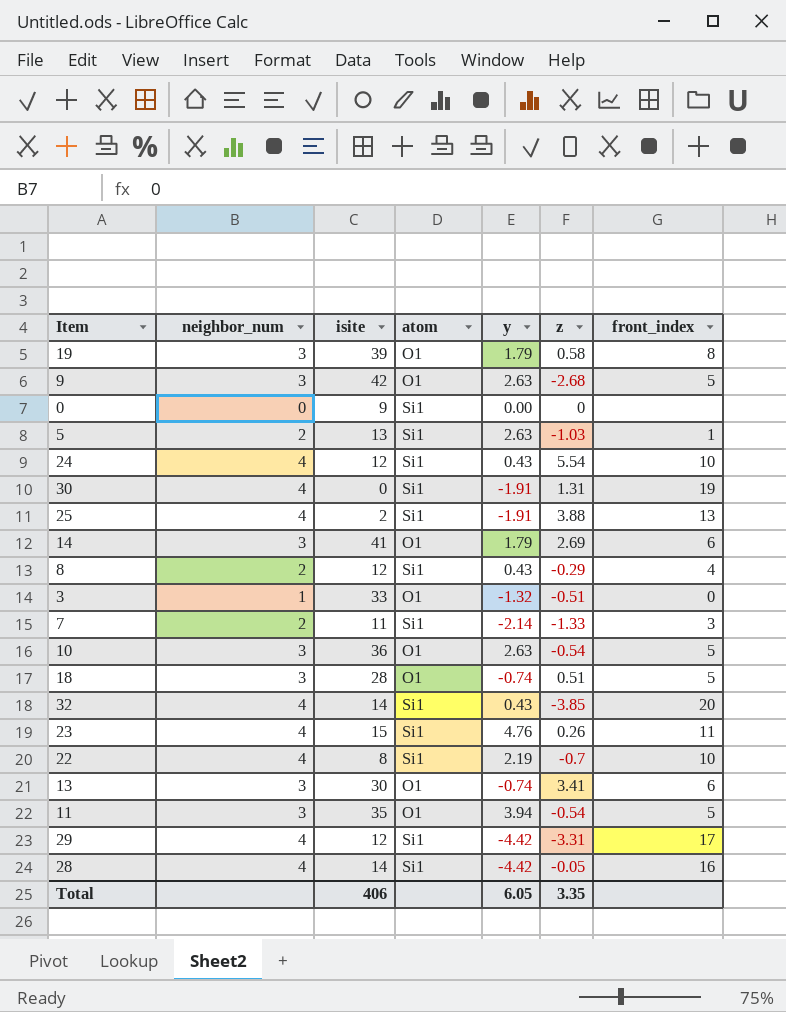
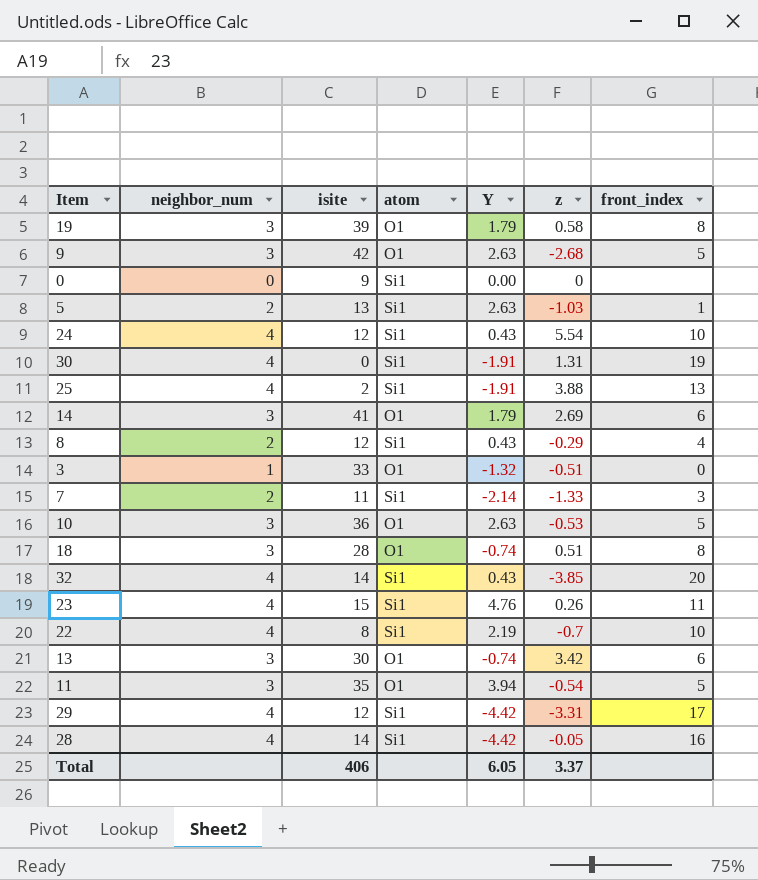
column name: y -> Y
10 | z: -0.54 -> -0.53
18 | front_index: 5 -> 8
13 | z: 3.41 -> 3.42
Total | z: 3.35 -> 3.37

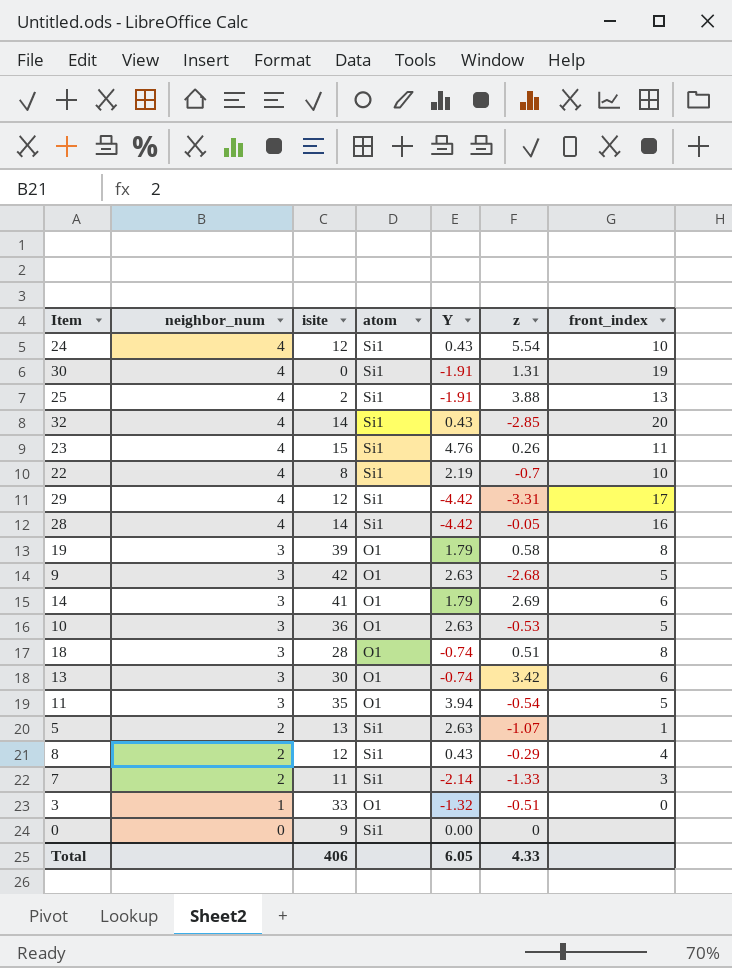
row order: none -> neighbor_num descending
32 | z: -3.85 -> -2.85
5 | z: -1.03 -> -1.07
Total | z: 3.37 -> 4.33

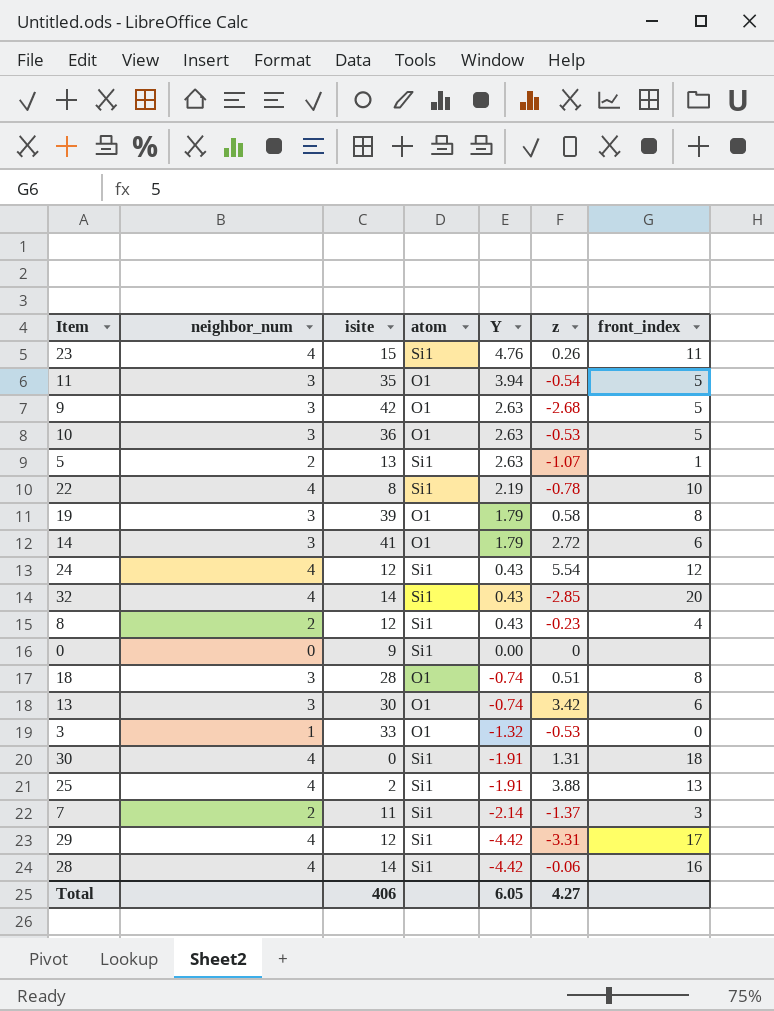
row order: neighbor_num descending -> Y descending
22 | z: -0.7 -> -0.78
14 | z: 2.69 -> 2.72
24 | front_index: 10 -> 12
8 | z: -0.29 -> -0.23
3 | z: -0.51 -> -0.53
30 | front_index: 19 -> 18
7 | z: -1.33 -> -1.37
28 | z: -0.05 -> -0.06
Total | z: 4.33 -> 4.27

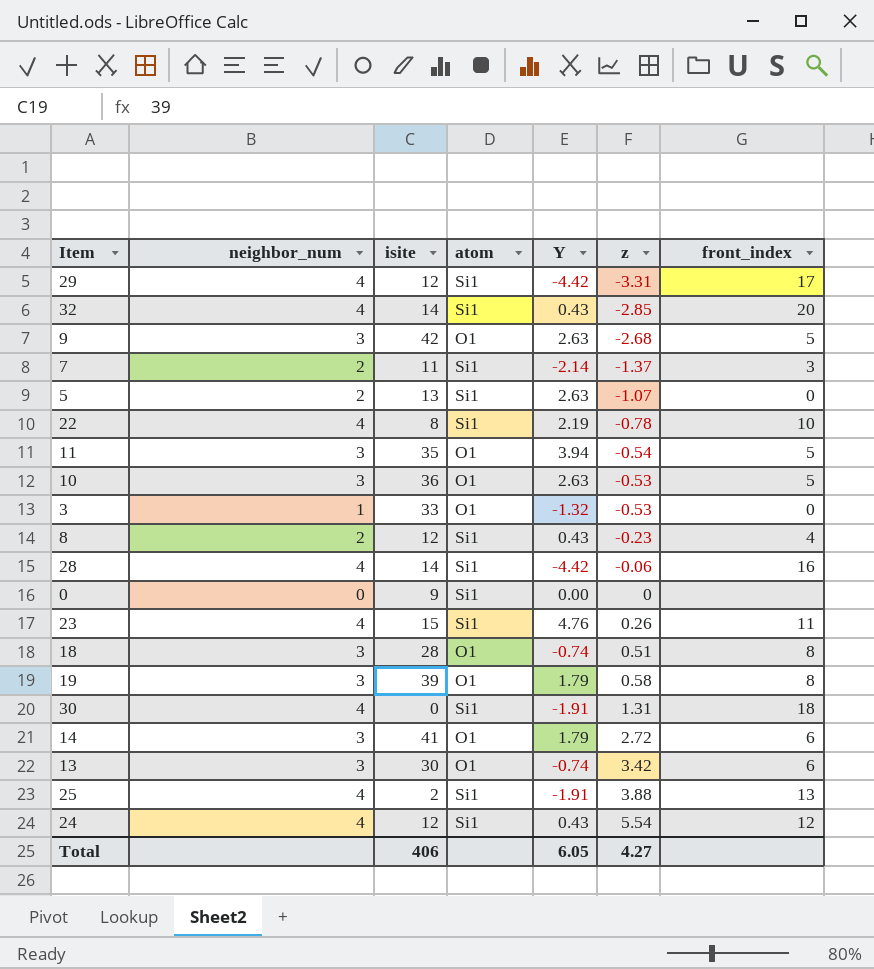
row order: Y descending -> z ascending
5 | front_index: 1 -> 0

